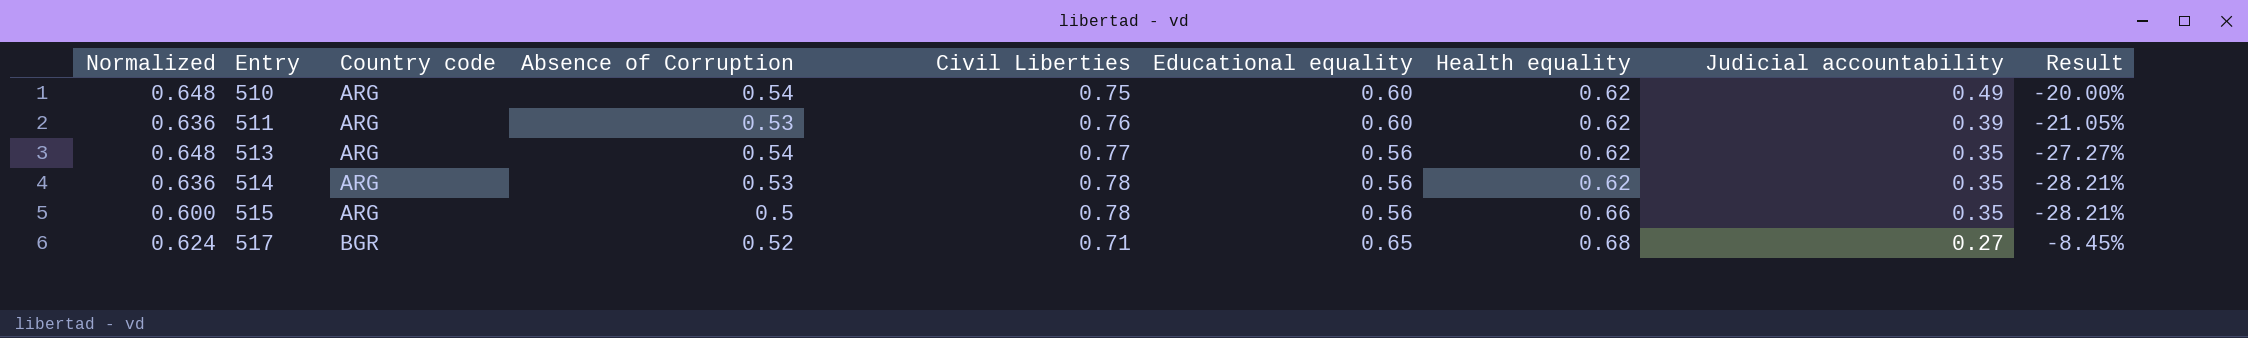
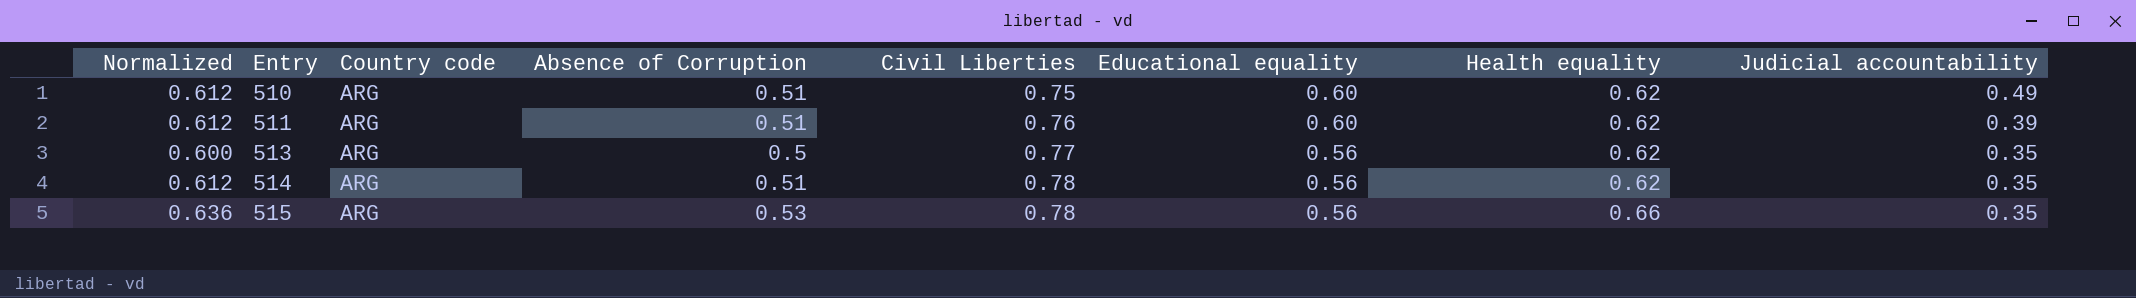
column Result | formula: ([Educational equality] - [Civil Liberties]) / [Civil Liberties] -> none
row 517: 0.624 | BGR | 0.52 | 0.71 | 0.65 | 0.68 | 0.27 | -8.45% -> none
510 | Normalized: 0.648 -> 0.612
510 | Absence of Corruption: 0.54 -> 0.51
511 | Normalized: 0.636 -> 0.612
511 | Absence of Corruption: 0.53 -> 0.51
513 | Normalized: 0.648 -> 0.600
513 | Absence of Corruption: 0.54 -> 0.5
514 | Normalized: 0.636 -> 0.612
514 | Absence of Corruption: 0.53 -> 0.51
515 | Normalized: 0.600 -> 0.636
515 | Absence of Corruption: 0.5 -> 0.53

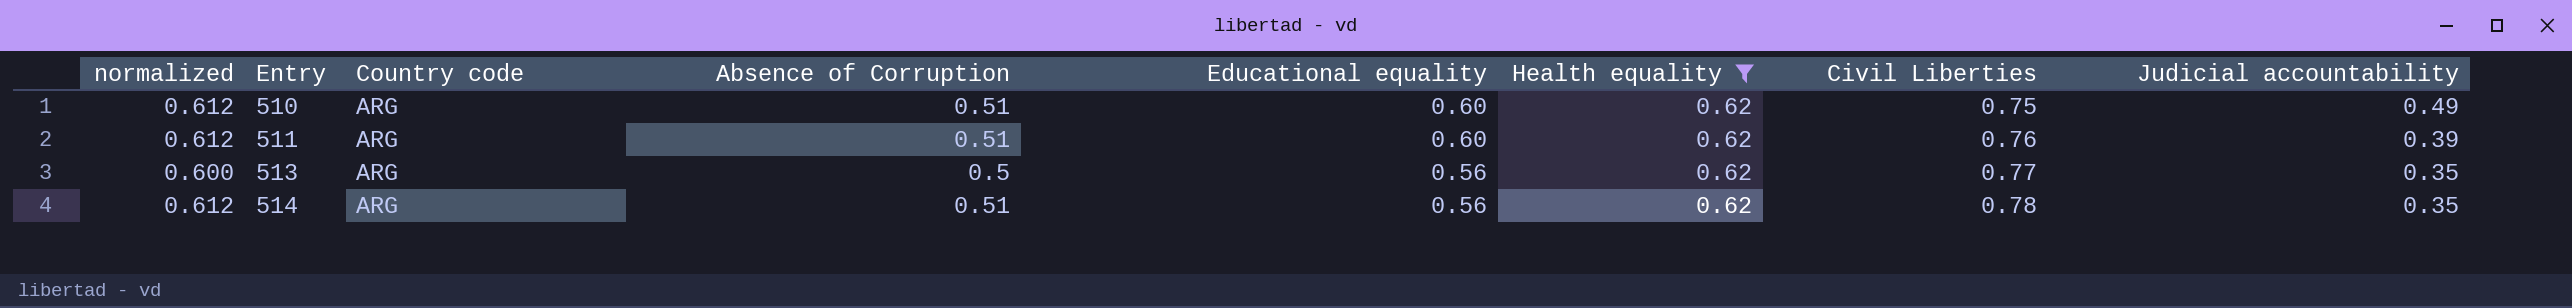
filter: none -> Health equality = 0.62
column name: Normalized -> normalized
column Civil Liberties | position: 5 -> 7

